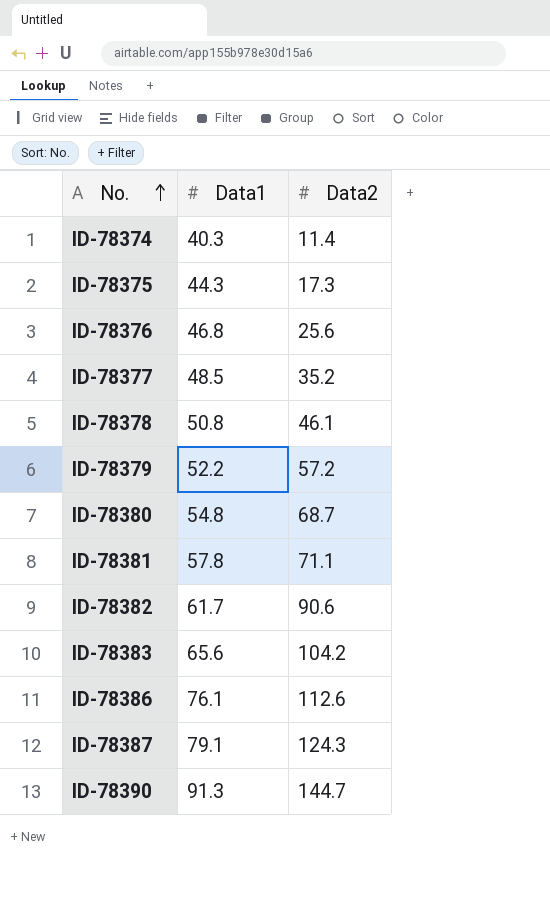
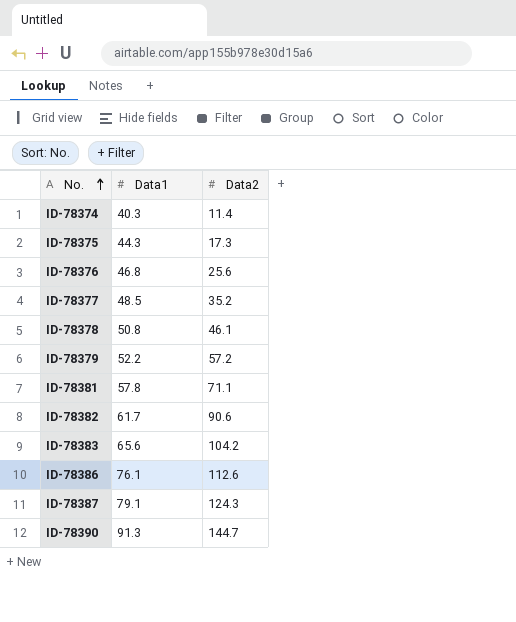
row ID-78380: 54.8 | 68.7 -> none

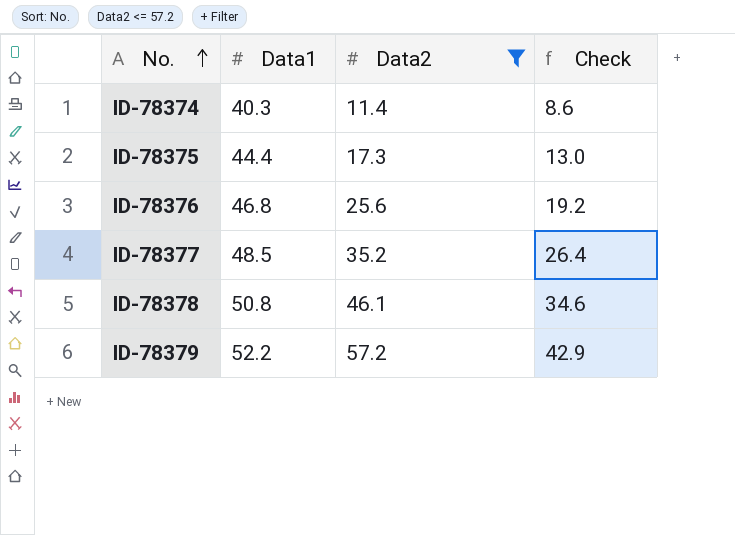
filter: none -> Data2 <= 57.2
column Check | formula: none -> [Data2] * 0.75
ID-78375 | Data1: 44.3 -> 44.4

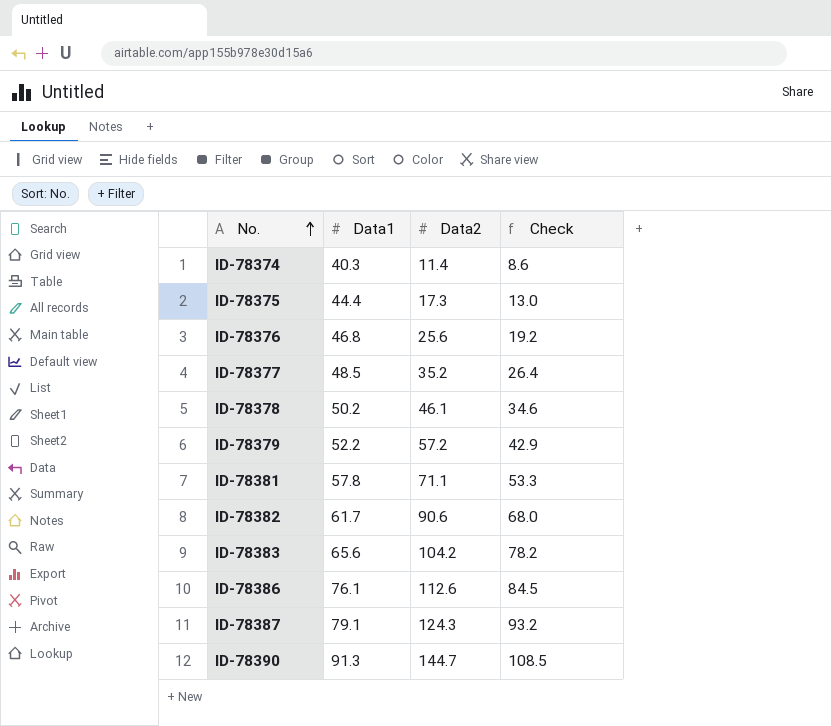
filter: Data2 <= 57.2 -> none
ID-78378 | Data1: 50.8 -> 50.2

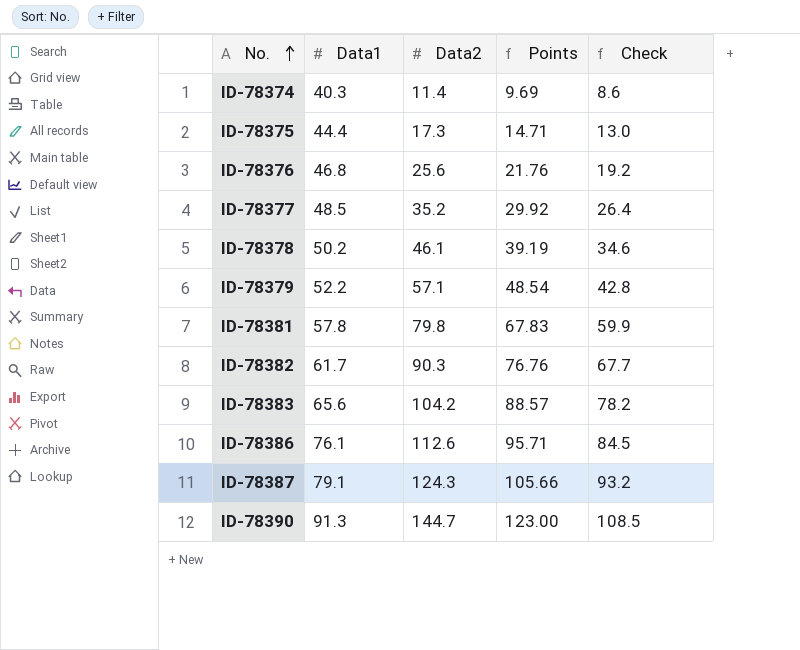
column Points | formula: none -> [Data2] * 0.85
ID-78379 | Data2: 57.2 -> 57.1
ID-78379 | Check: 42.9 -> 42.8
ID-78381 | Data2: 71.1 -> 79.8
ID-78381 | Check: 53.3 -> 59.9
ID-78382 | Data2: 90.6 -> 90.3
ID-78382 | Check: 68.0 -> 67.7

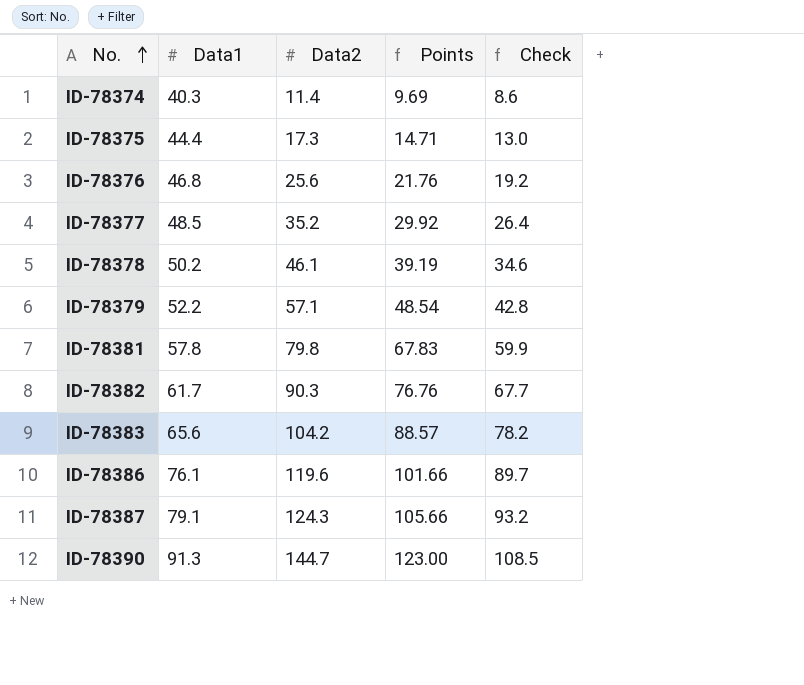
ID-78386 | Data2: 112.6 -> 119.6
ID-78386 | Points: 95.71 -> 101.66
ID-78386 | Check: 84.5 -> 89.7

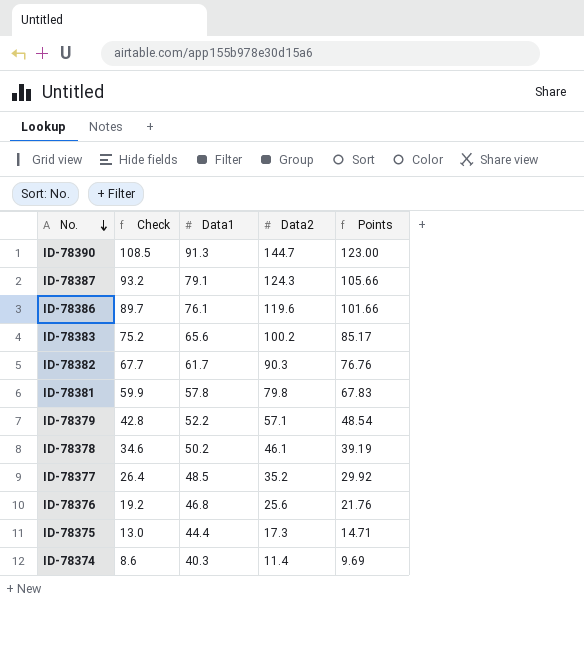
row order: No. ascending -> No. descending
column Check | position: 5 -> 2
ID-78383 | Check: 78.2 -> 75.2
ID-78383 | Data2: 104.2 -> 100.2
ID-78383 | Points: 88.57 -> 85.17

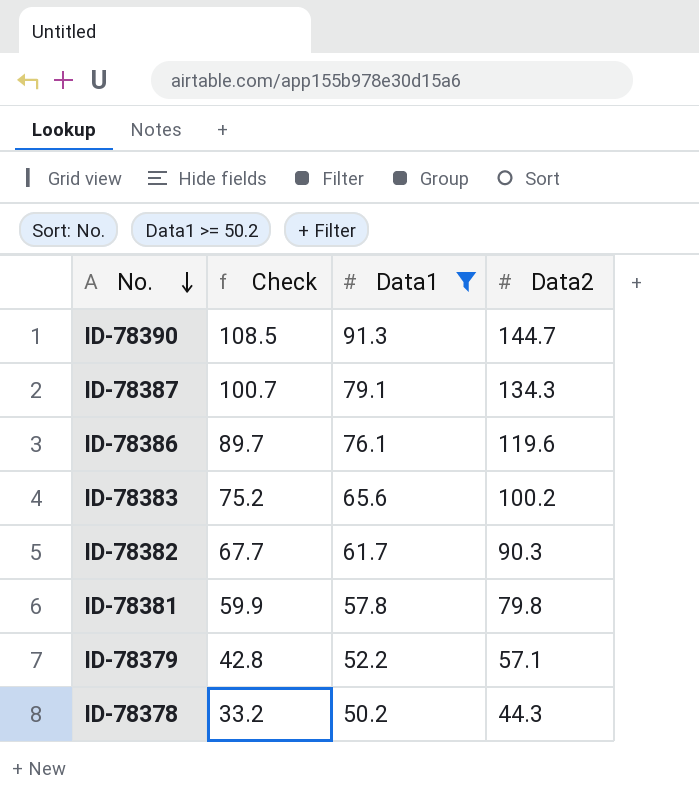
filter: none -> Data1 >= 50.2
column Points | formula: [Data2] * 0.85 -> none
ID-78387 | Check: 93.2 -> 100.7
ID-78387 | Data2: 124.3 -> 134.3
ID-78378 | Check: 34.6 -> 33.2
ID-78378 | Data2: 46.1 -> 44.3

